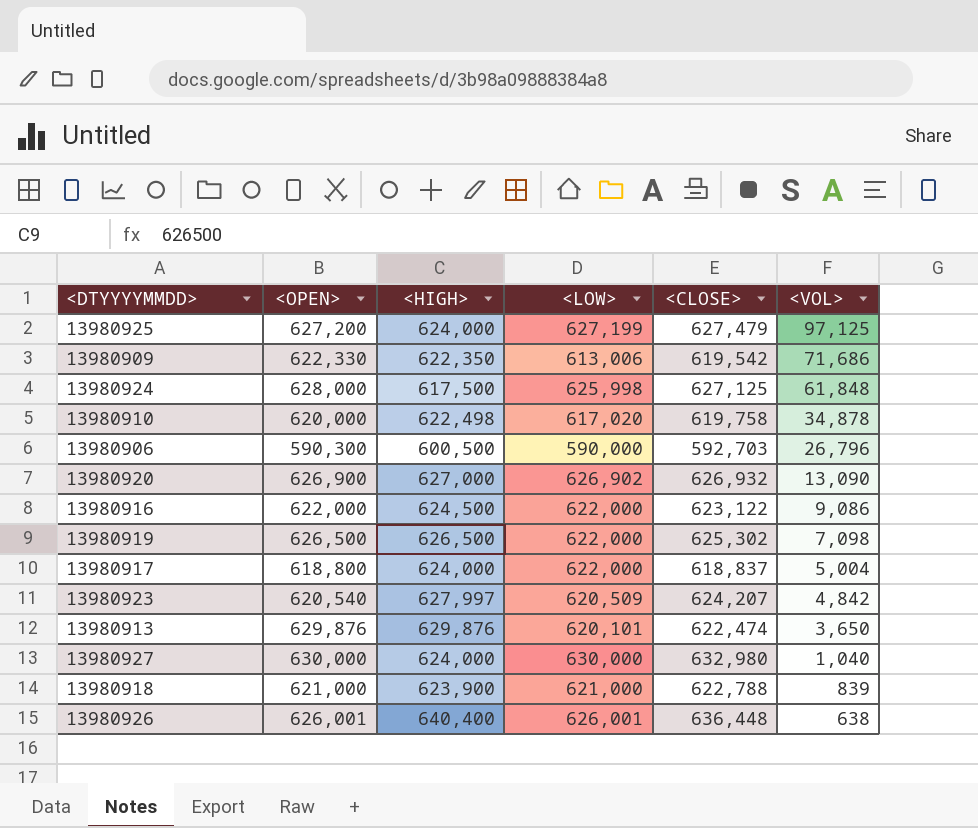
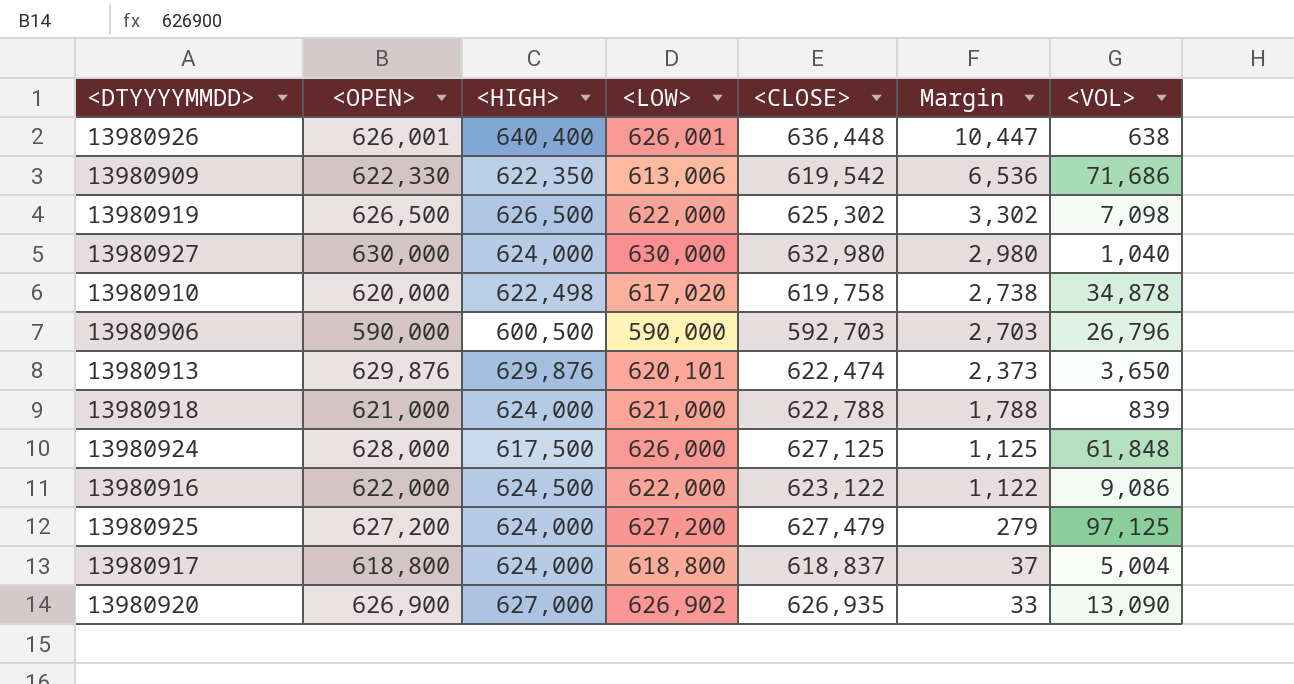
row order: <VOL> descending -> Margin descending
column Margin | formula: none -> [<CLOSE>] - [<LOW>]
row 13980923: 620,540 | 627,997 | 620,509 | 624,207 | 4,842 -> none
13980906 | <OPEN>: 590,300 -> 590,000
13980918 | <HIGH>: 623,900 -> 624,000
13980924 | <LOW>: 625,998 -> 626,000
13980925 | <LOW>: 627,199 -> 627,200
13980917 | <LOW>: 622,000 -> 618,800
13980920 | <CLOSE>: 626,932 -> 626,935

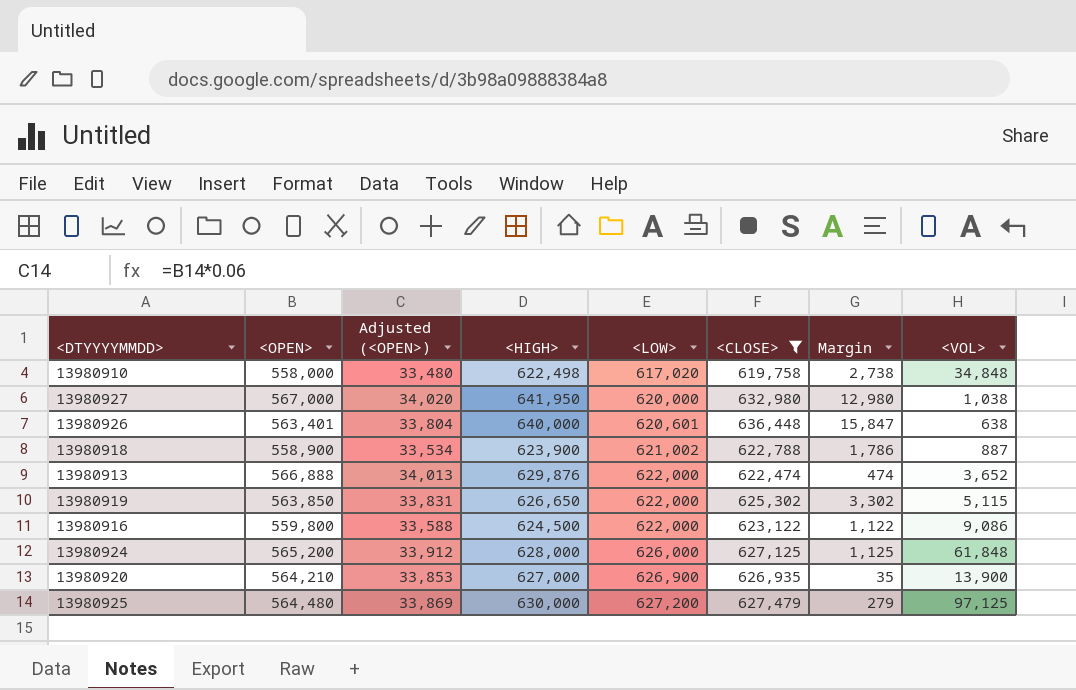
filter: none -> <CLOSE> >= 619,758
row order: Margin descending -> <LOW> ascending
column Adjusted (<OPEN>) | formula: none -> [<OPEN>] * 0.06
13980910 | <OPEN>: 620,000 -> 558,000
13980910 | <VOL>: 34,878 -> 34,848
13980927 | <OPEN>: 630,000 -> 567,000
13980927 | <HIGH>: 624,000 -> 641,950
13980927 | <LOW>: 630,000 -> 620,000
13980927 | Margin: 2,980 -> 12,980
13980927 | <VOL>: 1,040 -> 1,038
13980926 | <OPEN>: 626,001 -> 563,401
13980926 | <HIGH>: 640,400 -> 640,000
13980926 | <LOW>: 626,001 -> 620,601
13980926 | Margin: 10,447 -> 15,847
13980918 | <OPEN>: 621,000 -> 558,900
13980918 | <HIGH>: 624,000 -> 623,900
13980918 | <LOW>: 621,000 -> 621,002
13980918 | Margin: 1,788 -> 1,786
13980918 | <VOL>: 839 -> 887
13980913 | <OPEN>: 629,876 -> 566,888
13980913 | <LOW>: 620,101 -> 622,000
13980913 | Margin: 2,373 -> 474
13980913 | <VOL>: 3,650 -> 3,652
13980919 | <OPEN>: 626,500 -> 563,850
13980919 | <HIGH>: 626,500 -> 626,650
13980919 | <VOL>: 7,098 -> 5,115
13980916 | <OPEN>: 622,000 -> 559,800
13980924 | <OPEN>: 628,000 -> 565,200
13980924 | <HIGH>: 617,500 -> 628,000
13980920 | <OPEN>: 626,900 -> 564,210
13980920 | <LOW>: 626,902 -> 626,900
13980920 | Margin: 33 -> 35
13980920 | <VOL>: 13,090 -> 13,900
13980925 | <OPEN>: 627,200 -> 564,480
13980925 | <HIGH>: 624,000 -> 630,000

